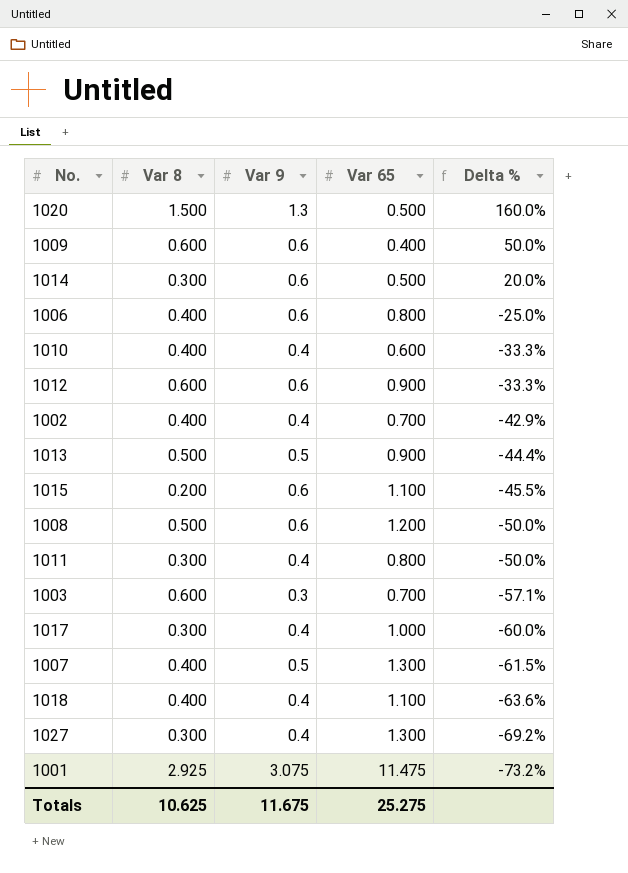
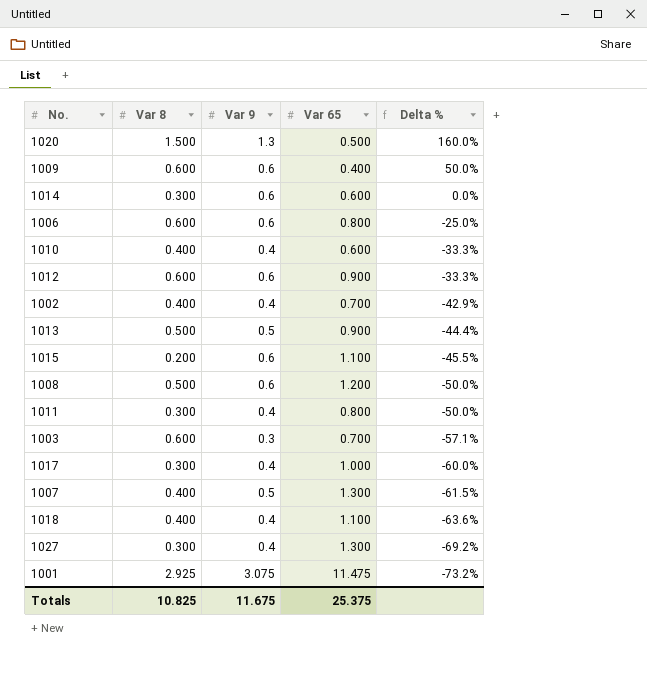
1014 | Var 65: 0.500 -> 0.600
1014 | Delta %: 20.0% -> 0.0%
1006 | Var 8: 0.400 -> 0.600
Totals | Var 8: 10.625 -> 10.825
Totals | Var 65: 25.275 -> 25.375

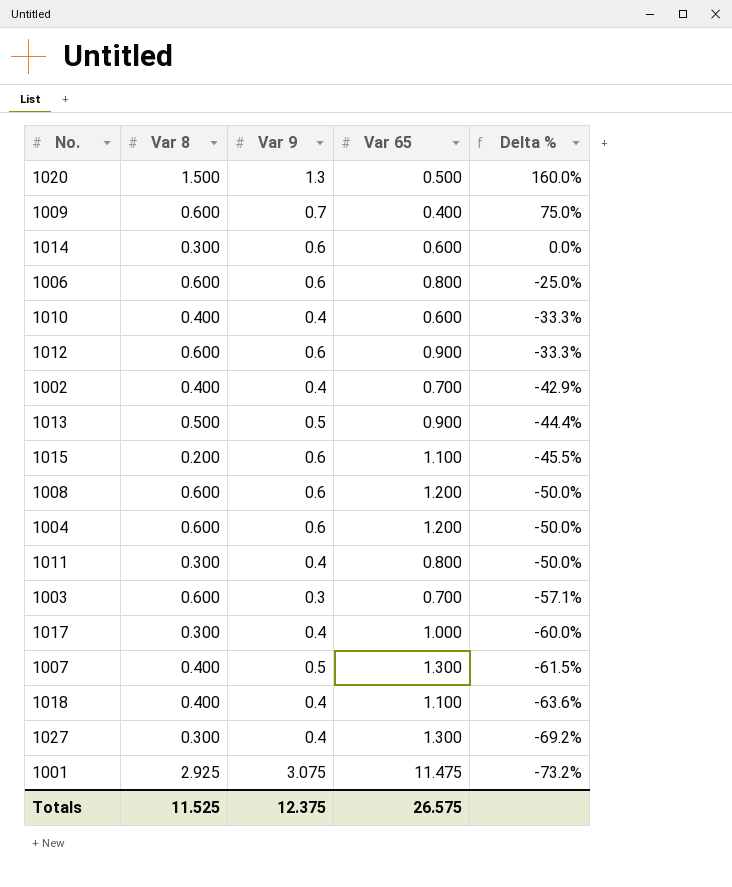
1009 | Var 9: 0.6 -> 0.7
1009 | Delta %: 50.0% -> 75.0%
1008 | Var 8: 0.500 -> 0.600
row 1004: none -> 0.600 | 0.6 | 1.200 | -50.0%
Totals | Var 8: 10.825 -> 11.525
Totals | Var 9: 11.675 -> 12.375
Totals | Var 65: 25.375 -> 26.575

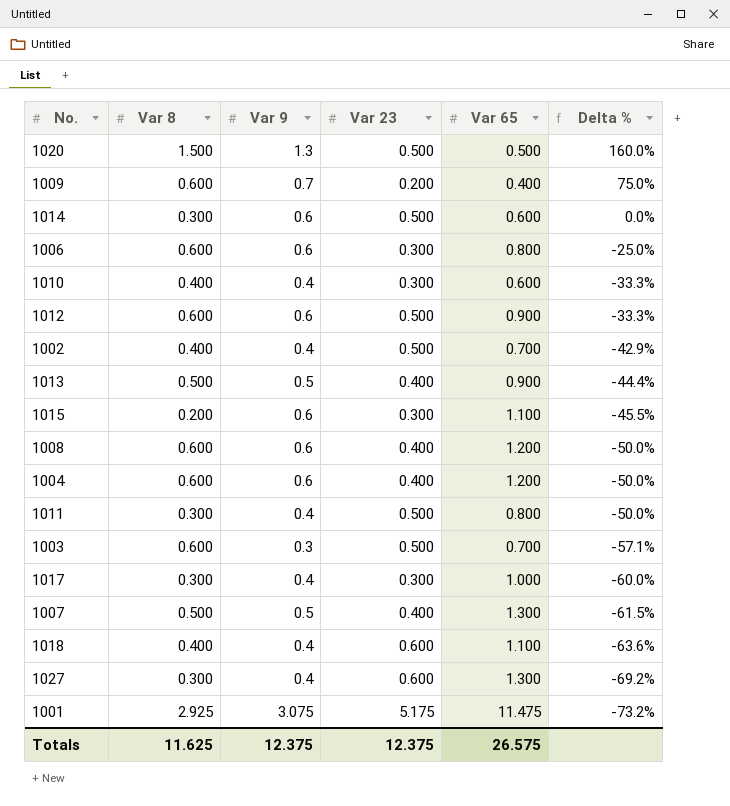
column Var 23 | position: none -> 4
1007 | Var 8: 0.400 -> 0.500
Totals | Var 8: 11.525 -> 11.625

